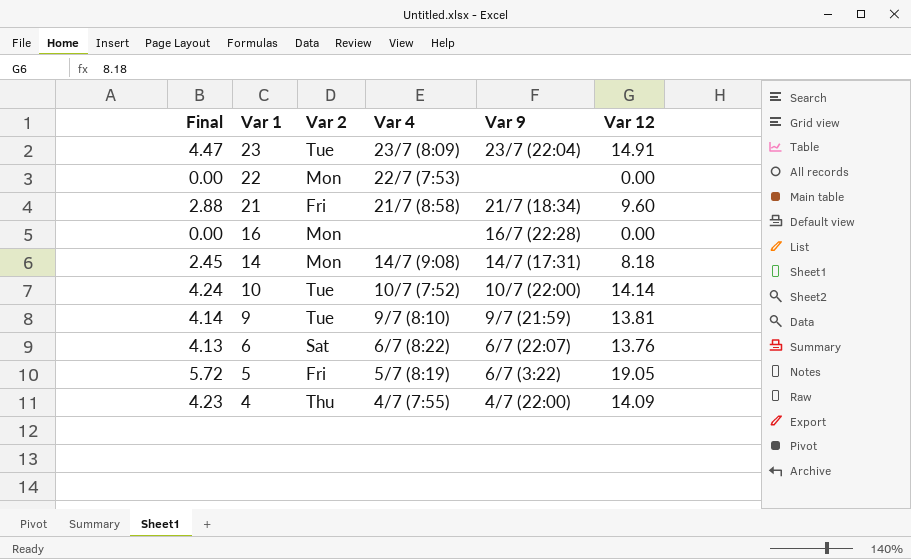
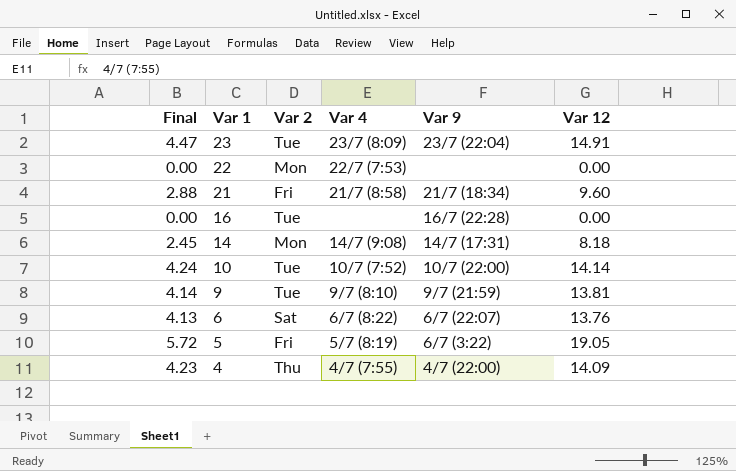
16 | Var 2: Mon -> Tue

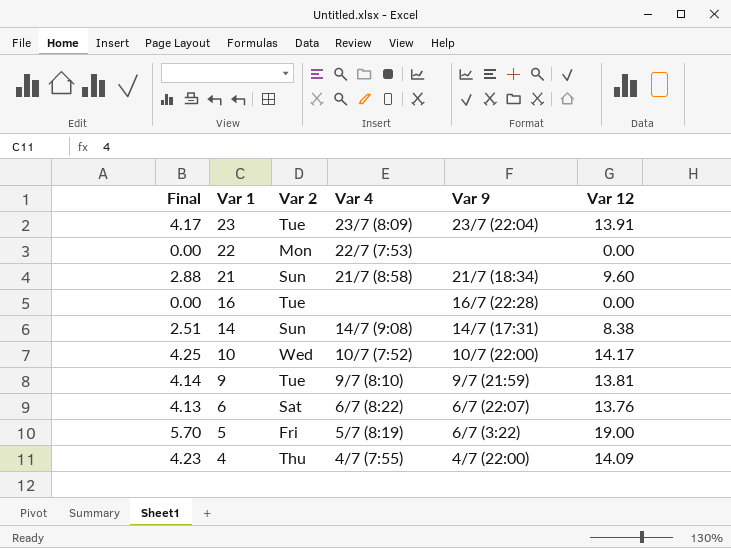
23 | Final: 4.47 -> 4.17
23 | Var 12: 14.91 -> 13.91
21 | Var 2: Fri -> Sun
14 | Final: 2.45 -> 2.51
14 | Var 2: Mon -> Sun
14 | Var 12: 8.18 -> 8.38
10 | Final: 4.24 -> 4.25
10 | Var 2: Tue -> Wed
10 | Var 12: 14.14 -> 14.17
5 | Final: 5.72 -> 5.70
5 | Var 12: 19.05 -> 19.00

